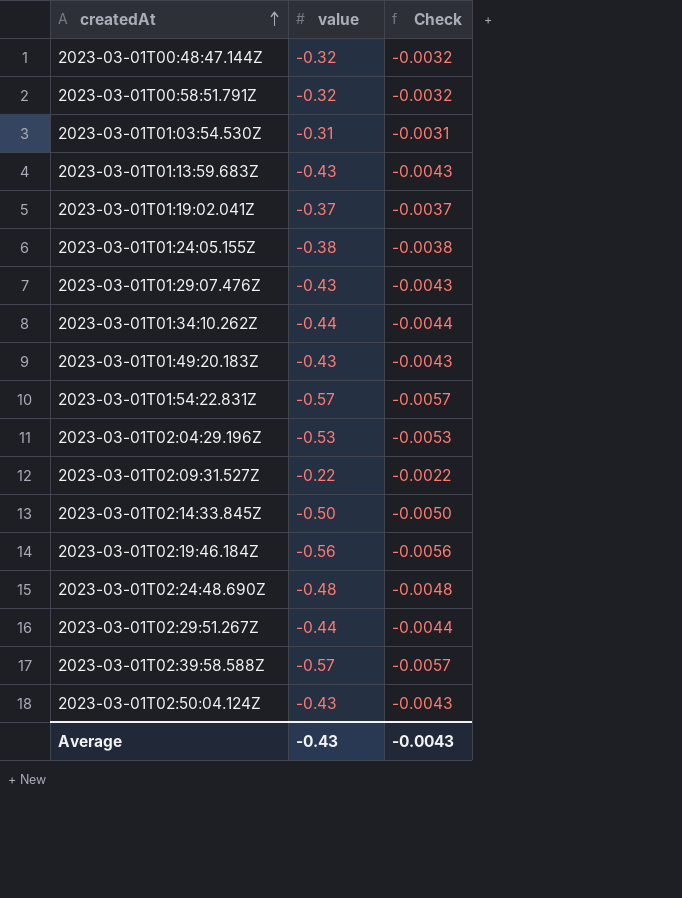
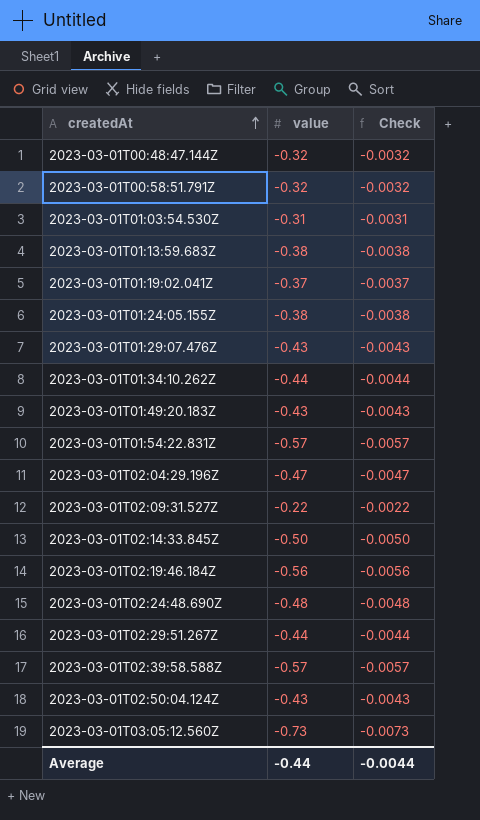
2023-03-01T01:13:59.683Z | value: -0.43 -> -0.38
2023-03-01T01:13:59.683Z | Check: -0.0043 -> -0.0038
2023-03-01T02:04:29.196Z | value: -0.53 -> -0.47
2023-03-01T02:04:29.196Z | Check: -0.0053 -> -0.0047
row 2023-03-01T03:05:12.560Z: none -> -0.73 | -0.0073
Average | value: -0.43 -> -0.44
Average | Check: -0.0043 -> -0.0044

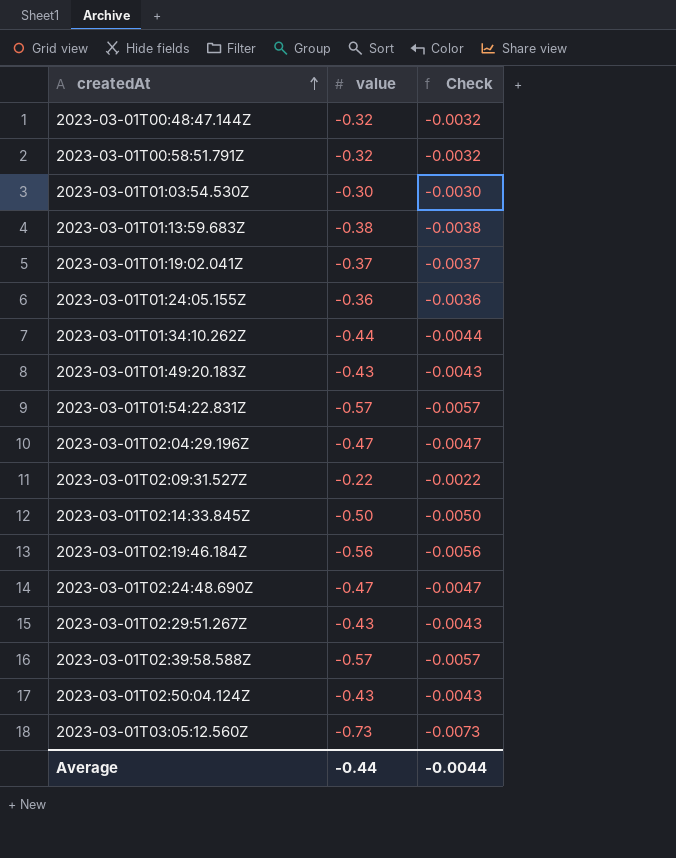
row 2023-03-01T01:29:07.476Z: -0.43 | -0.0043 -> none
2023-03-01T01:03:54.530Z | value: -0.31 -> -0.30
2023-03-01T01:03:54.530Z | Check: -0.0031 -> -0.0030
2023-03-01T01:24:05.155Z | value: -0.38 -> -0.36
2023-03-01T01:24:05.155Z | Check: -0.0038 -> -0.0036
2023-03-01T02:24:48.690Z | value: -0.48 -> -0.47
2023-03-01T02:24:48.690Z | Check: -0.0048 -> -0.0047
2023-03-01T02:29:51.267Z | value: -0.44 -> -0.43
2023-03-01T02:29:51.267Z | Check: -0.0044 -> -0.0043

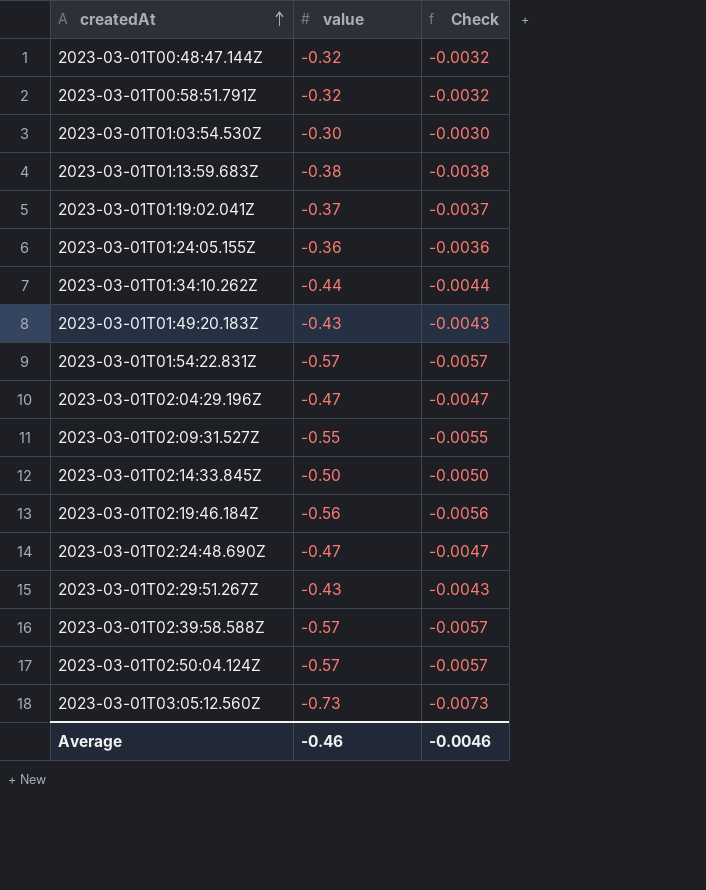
2023-03-01T02:09:31.527Z | value: -0.22 -> -0.55
2023-03-01T02:09:31.527Z | Check: -0.0022 -> -0.0055
2023-03-01T02:50:04.124Z | value: -0.43 -> -0.57
2023-03-01T02:50:04.124Z | Check: -0.0043 -> -0.0057
Average | value: -0.44 -> -0.46
Average | Check: -0.0044 -> -0.0046

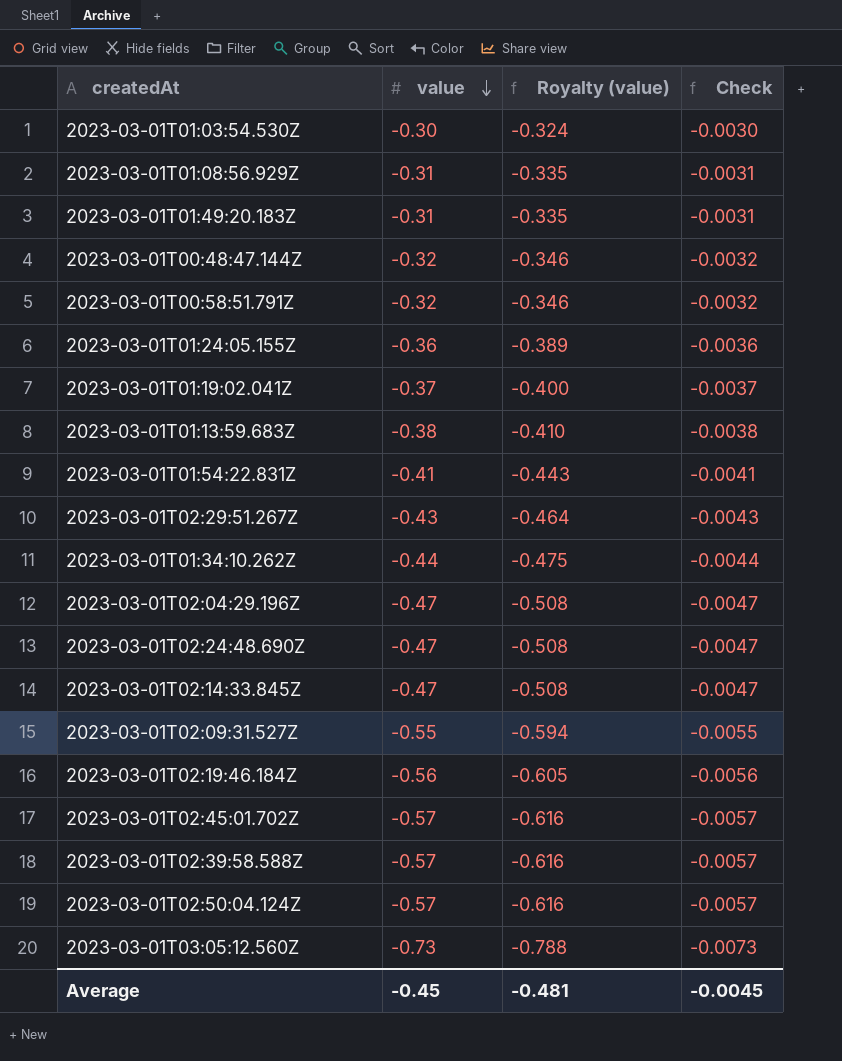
row order: createdAt ascending -> value descending
column Royalty (value) | formula: none -> [value] * 1.08
row 2023-03-01T01:08:56.929Z: none -> -0.31 | -0.335 | -0.0031
2023-03-01T01:49:20.183Z | value: -0.43 -> -0.31
2023-03-01T01:49:20.183Z | Check: -0.0043 -> -0.0031
2023-03-01T01:54:22.831Z | value: -0.57 -> -0.41
2023-03-01T01:54:22.831Z | Check: -0.0057 -> -0.0041
2023-03-01T02:14:33.845Z | value: -0.50 -> -0.47
2023-03-01T02:14:33.845Z | Check: -0.0050 -> -0.0047
row 2023-03-01T02:45:01.702Z: none -> -0.57 | -0.616 | -0.0057
Average | value: -0.46 -> -0.45
Average | Check: -0.0046 -> -0.0045

